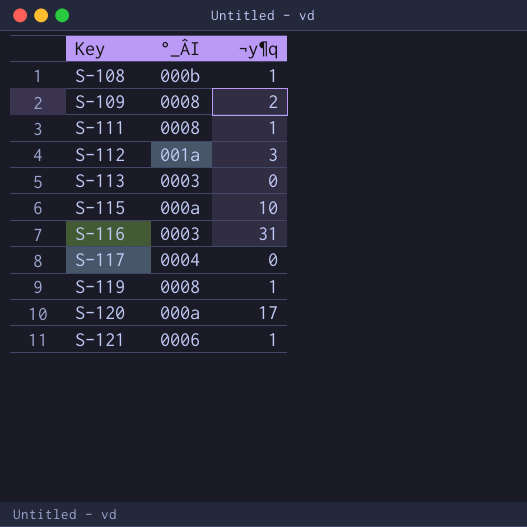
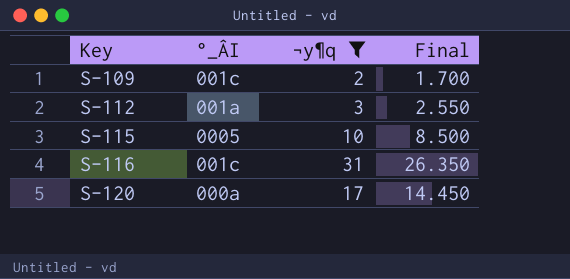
filter: none -> ¬y¶q >= 2
column Final | formula: none -> [¬y¶q] * 0.85
S-109 | °_ÂI: 0008 -> 001c
S-115 | °_ÂI: 000a -> 0005
S-116 | °_ÂI: 0003 -> 001c

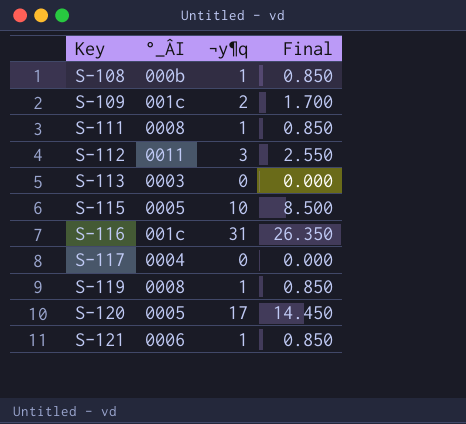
filter: ¬y¶q >= 2 -> none
S-112 | °_ÂI: 001a -> 0011
S-120 | °_ÂI: 000a -> 0005

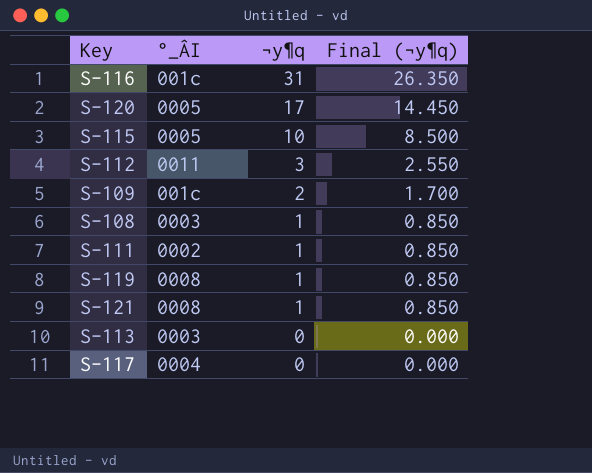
row order: Key ascending -> ¬y¶q descending
column name: Final -> Final (¬y¶q)
S-108 | °_ÂI: 000b -> 0003
S-111 | °_ÂI: 0008 -> 0002
S-121 | °_ÂI: 0006 -> 0008

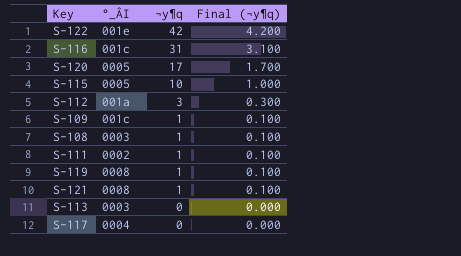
column Final (¬y¶q) | formula: [¬y¶q] * 0.85 -> [¬y¶q] * 0.1
row S-122: none -> 001e | 42 | 4.200
S-112 | °_ÂI: 0011 -> 001a
S-109 | ¬y¶q: 2 -> 1

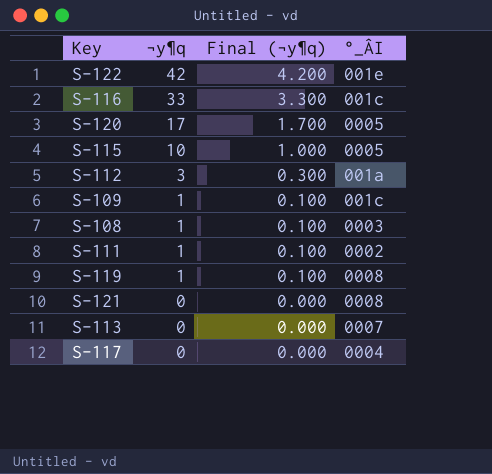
column °_ÂI | position: 2 -> 4
S-116 | ¬y¶q: 31 -> 33
S-116 | Final (¬y¶q): 3.100 -> 3.300
S-121 | ¬y¶q: 1 -> 0
S-121 | Final (¬y¶q): 0.100 -> 0.000
S-113 | °_ÂI: 0003 -> 0007

